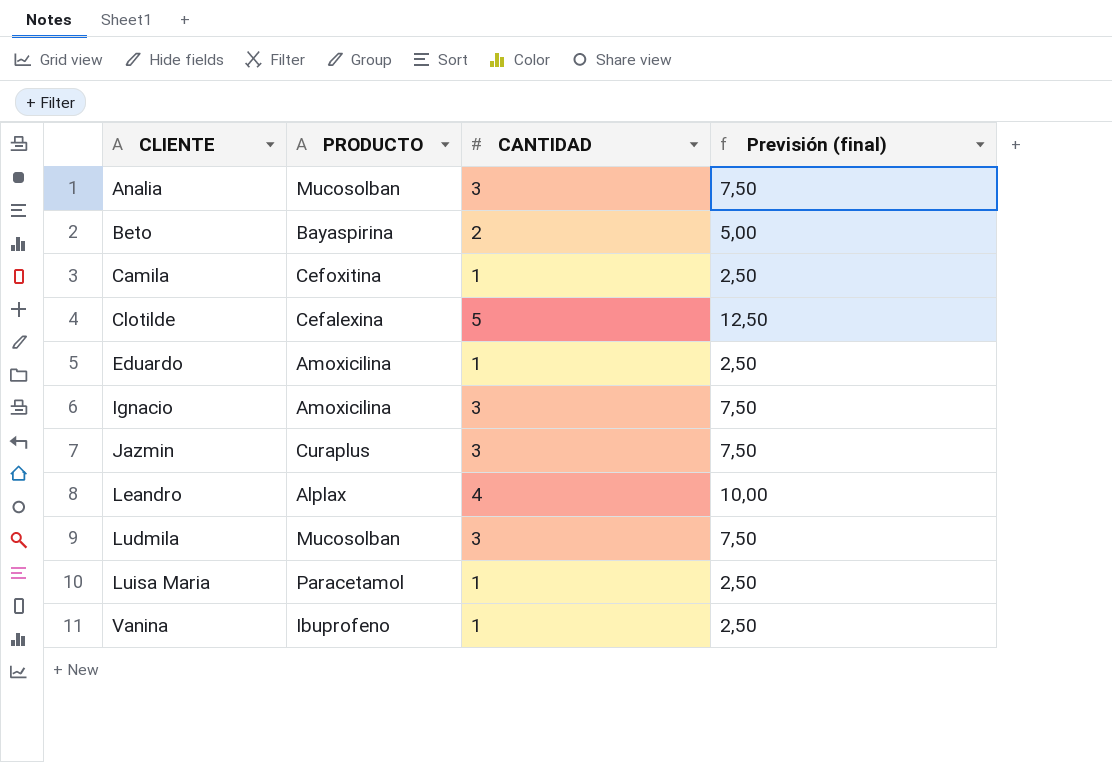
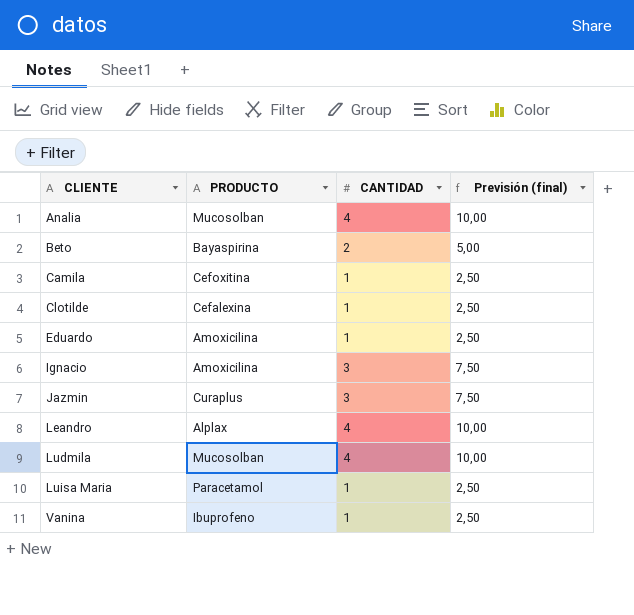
Analia | CANTIDAD: 3 -> 4
Analia | Previsión (final): 7,50 -> 10,00
Clotilde | CANTIDAD: 5 -> 1
Clotilde | Previsión (final): 12,50 -> 2,50
Ludmila | CANTIDAD: 3 -> 4
Ludmila | Previsión (final): 7,50 -> 10,00

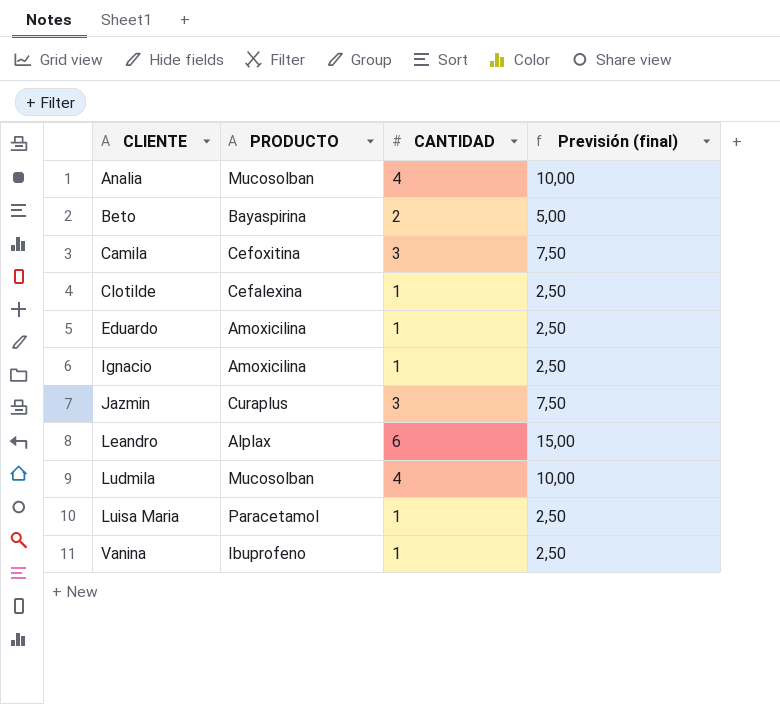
Camila | CANTIDAD: 1 -> 3
Camila | Previsión (final): 2,50 -> 7,50
Ignacio | CANTIDAD: 3 -> 1
Ignacio | Previsión (final): 7,50 -> 2,50
Leandro | CANTIDAD: 4 -> 6
Leandro | Previsión (final): 10,00 -> 15,00

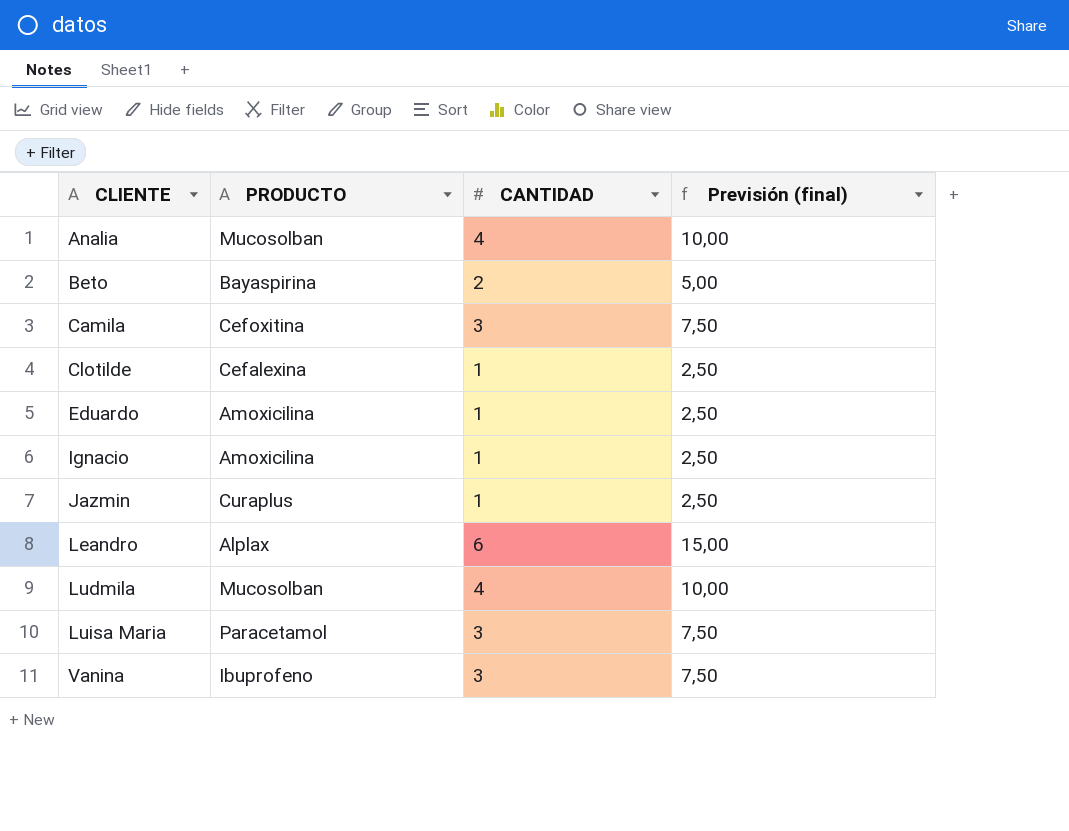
Jazmin | CANTIDAD: 3 -> 1
Jazmin | Previsión (final): 7,50 -> 2,50
Luisa Maria | CANTIDAD: 1 -> 3
Luisa Maria | Previsión (final): 2,50 -> 7,50
Vanina | CANTIDAD: 1 -> 3
Vanina | Previsión (final): 2,50 -> 7,50

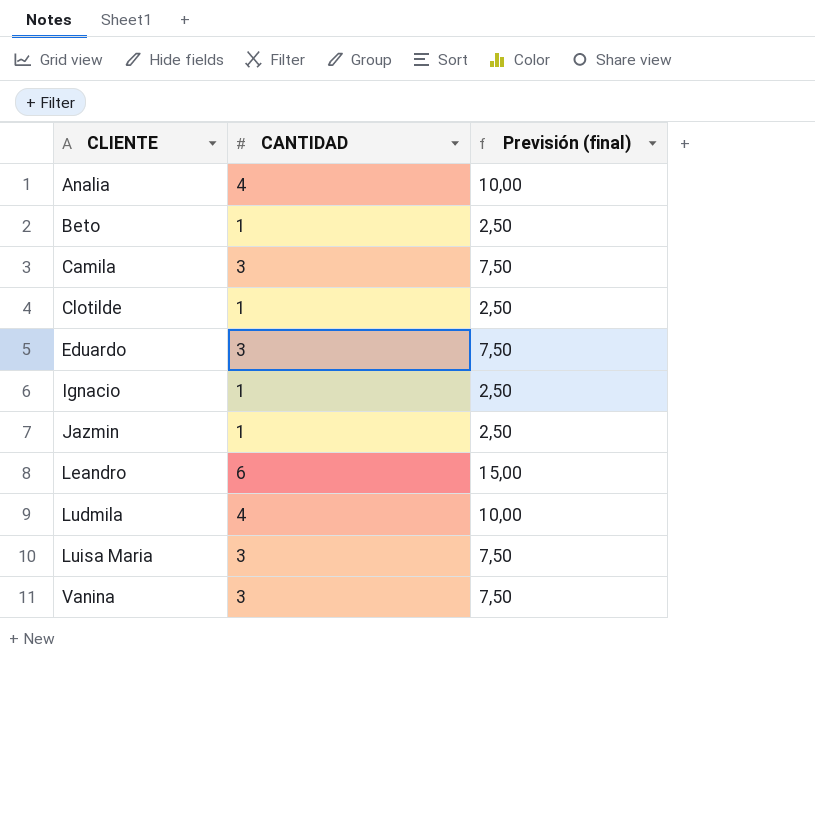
column PRODUCTO | position: 2 -> none
Beto | CANTIDAD: 2 -> 1
Beto | Previsión (final): 5,00 -> 2,50
Eduardo | CANTIDAD: 1 -> 3
Eduardo | Previsión (final): 2,50 -> 7,50

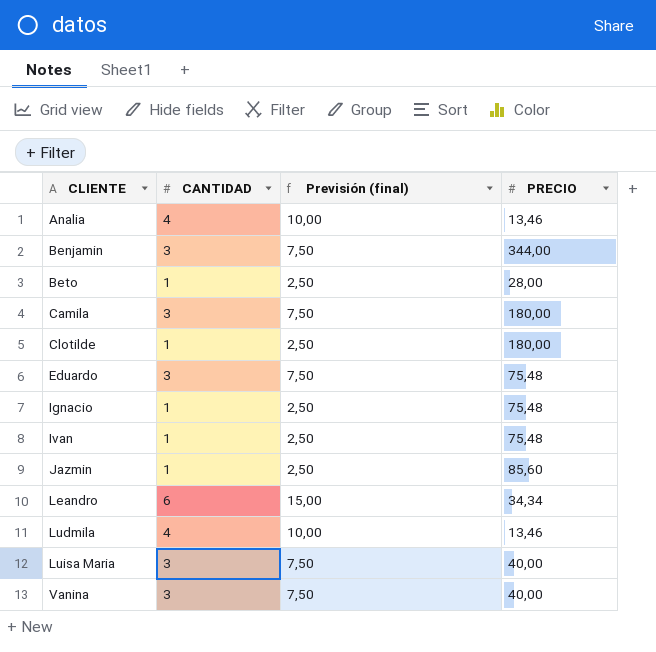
column PRECIO | position: none -> 4
row Benjamin: none -> 3 | 7,50 | 344,00
row Ivan: none -> 1 | 2,50 | 75,48

